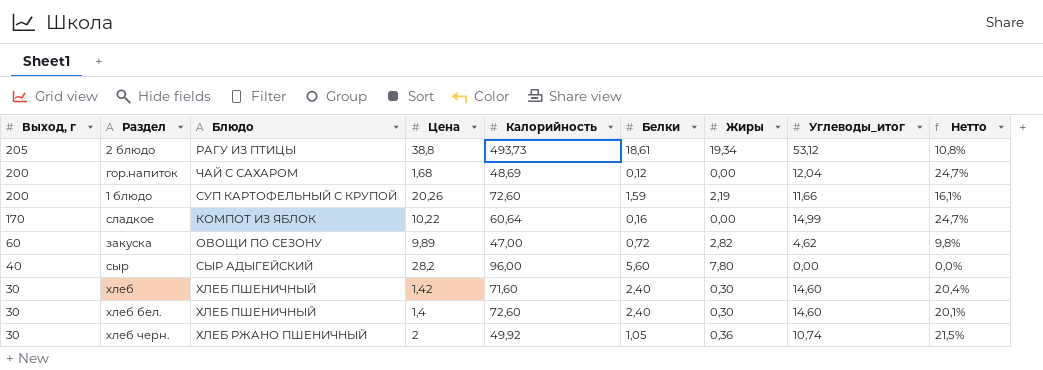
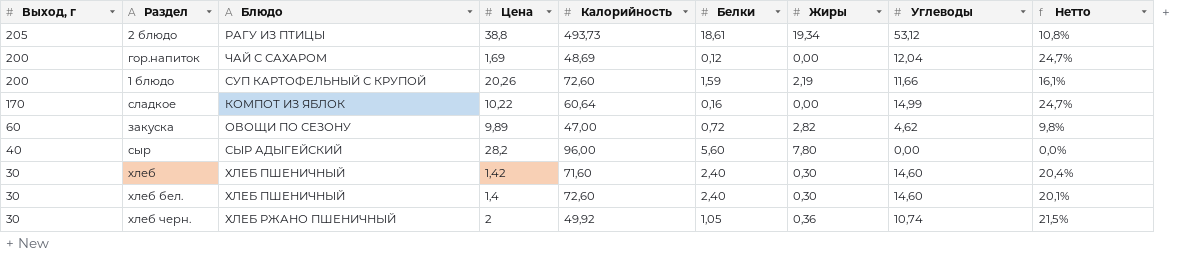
column name: Углеводы_итог -> Углеводы
гор.напиток | Цена: 1,68 -> 1,69

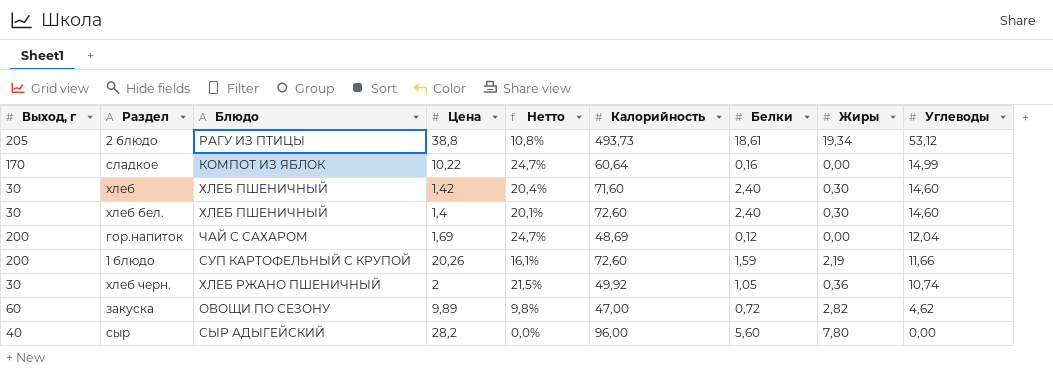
row order: Выход, г descending -> Углеводы descending
column Нетто | position: 9 -> 5

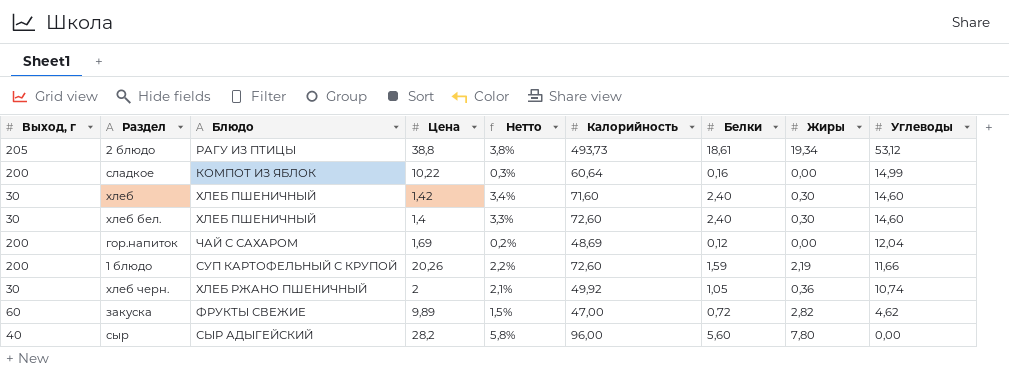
column Нетто | formula: [Углеводы] / [Калорийность] -> [Белки] / [Калорийность]
сладкое | Выход, г: 170 -> 200
закуска | Блюдо: ОВОЩИ ПО СЕЗОНУ -> ФРУКТЫ СВЕЖИЕ

